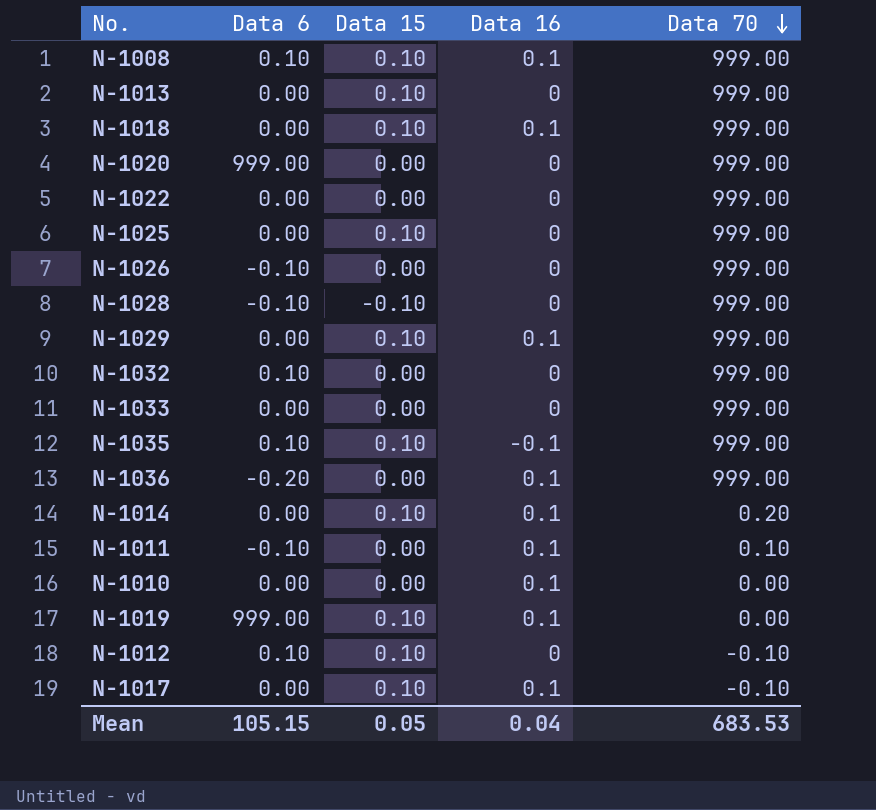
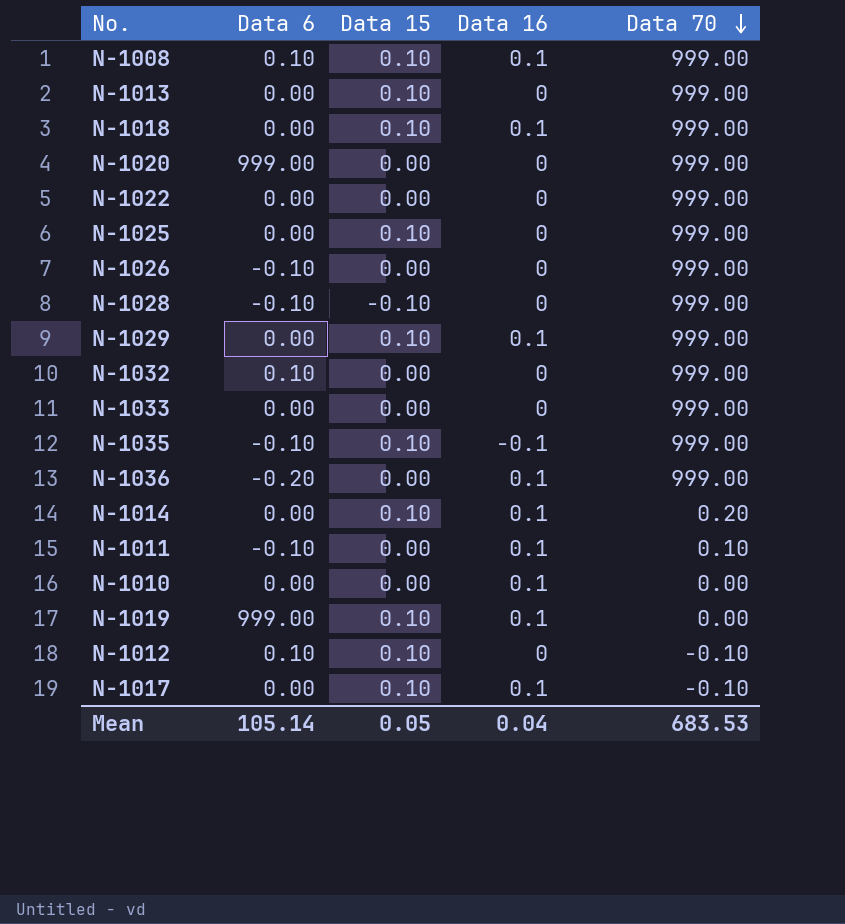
N-1035 | Data 6: 0.10 -> -0.10
Mean | Data 6: 105.15 -> 105.14

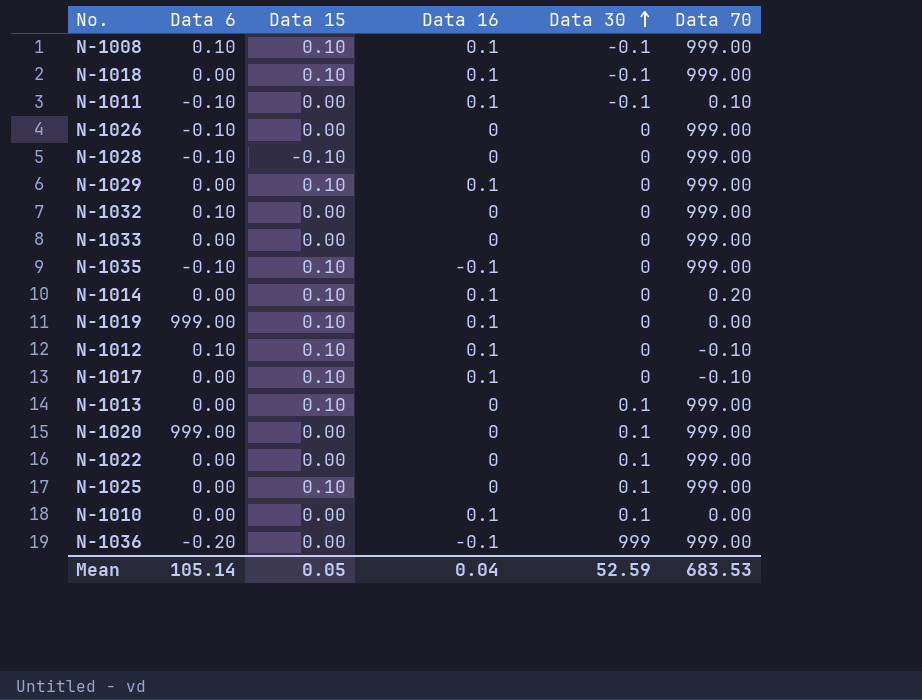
row order: Data 70 descending -> Data 30 ascending
column Data 30 | position: none -> 5
N-1012 | Data 16: 0 -> 0.1
N-1036 | Data 16: 0.1 -> -0.1

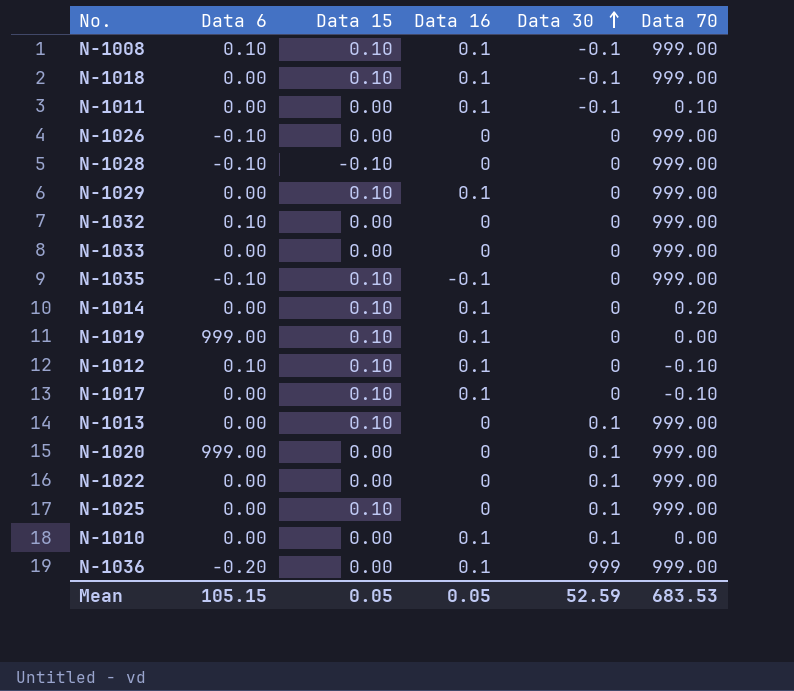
N-1011 | Data 6: -0.10 -> 0.00
N-1036 | Data 16: -0.1 -> 0.1
Mean | Data 6: 105.14 -> 105.15
Mean | Data 16: 0.04 -> 0.05

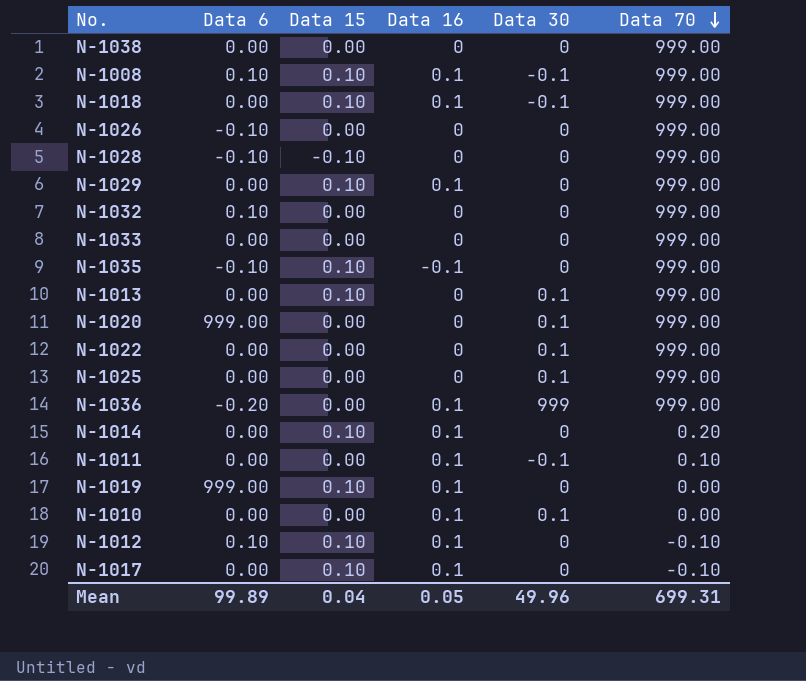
row order: Data 30 ascending -> Data 70 descending
row N-1038: none -> 0.00 | 0.00 | 0 | 0 | 999.00
N-1025 | Data 15: 0.10 -> 0.00
Mean | Data 6: 105.15 -> 99.89
Mean | Data 15: 0.05 -> 0.04
Mean | Data 30: 52.59 -> 49.96
Mean | Data 70: 683.53 -> 699.31

